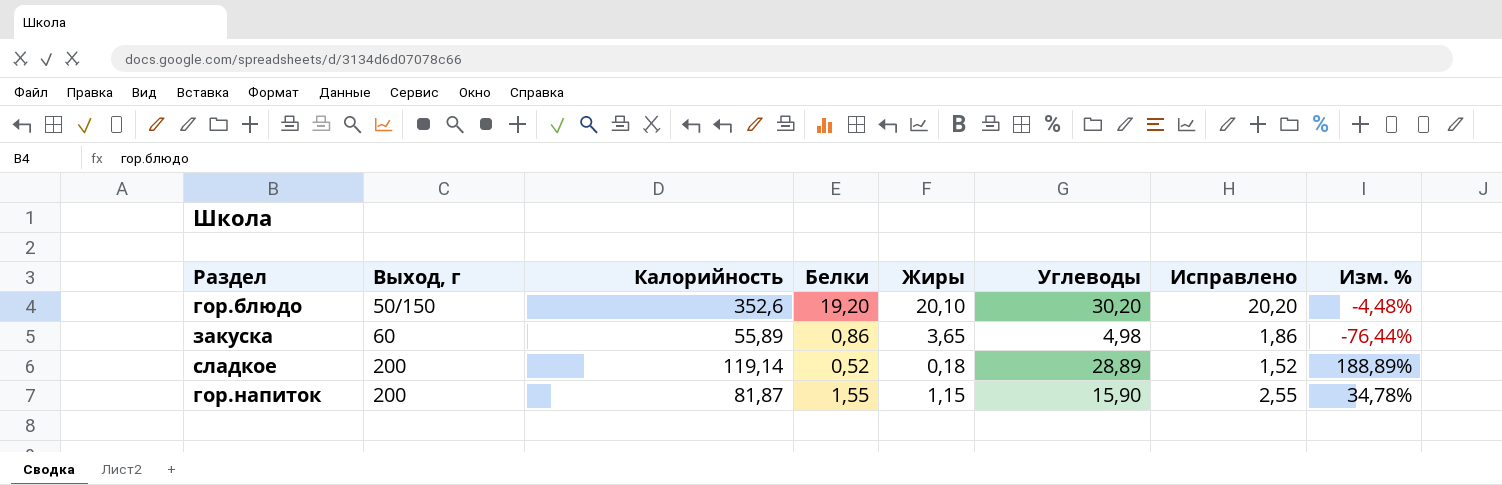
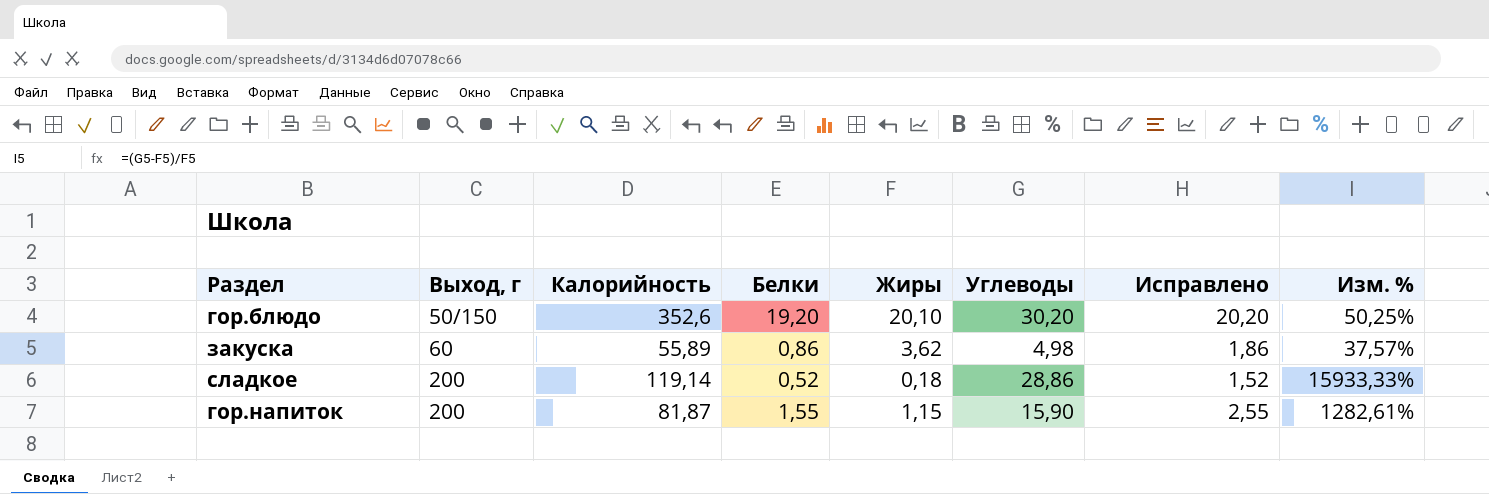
column Изм. % | formula: ([Белки] - [Жиры]) / [Жиры] -> ([Углеводы] - [Жиры]) / [Жиры]
закуска | Жиры: 3,65 -> 3,62
сладкое | Углеводы: 28,89 -> 28,86

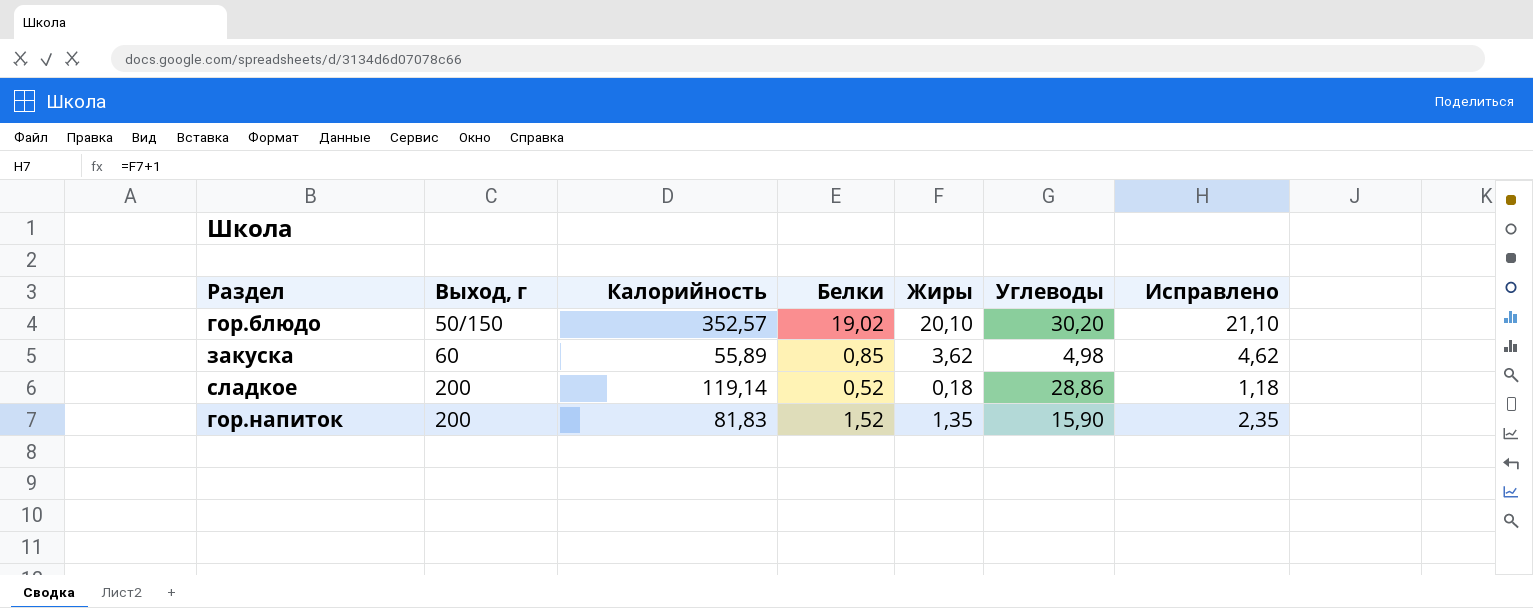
column Изм. % | formula: ([Углеводы] - [Жиры]) / [Жиры] -> none
column Исправлено | formula: [Белки] + 1 -> [Жиры] + 1
гор.блюдо | Калорийность: 352,6 -> 352,57
гор.блюдо | Белки: 19,20 -> 19,02
закуска | Белки: 0,86 -> 0,85
гор.напиток | Калорийность: 81,87 -> 81,83
гор.напиток | Белки: 1,55 -> 1,52
гор.напиток | Жиры: 1,15 -> 1,35

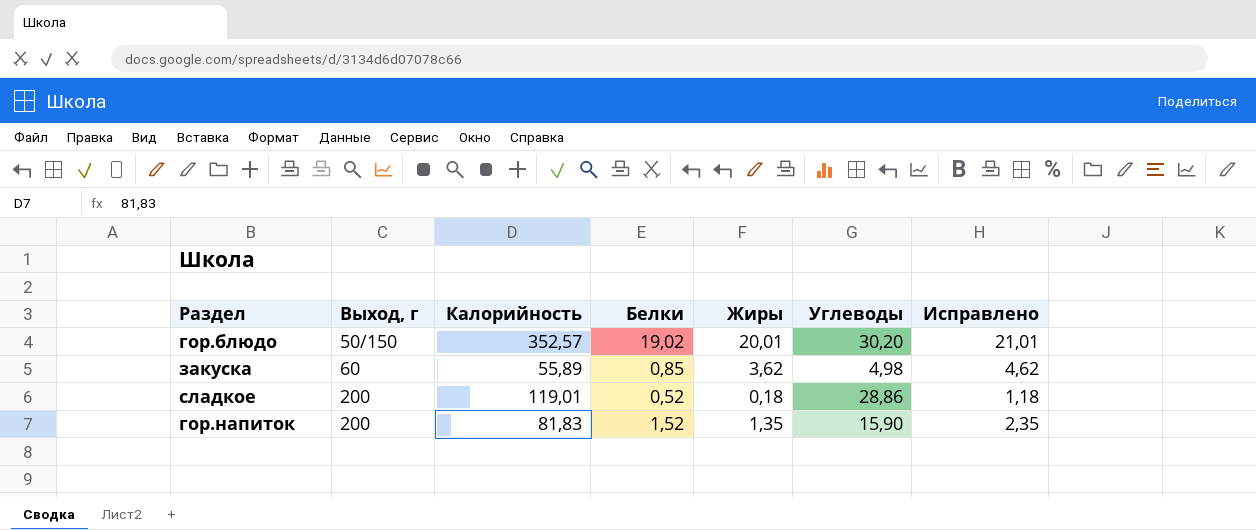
гор.блюдо | Жиры: 20,10 -> 20,01
гор.блюдо | Исправлено: 21,10 -> 21,01
сладкое | Калорийность: 119,14 -> 119,01

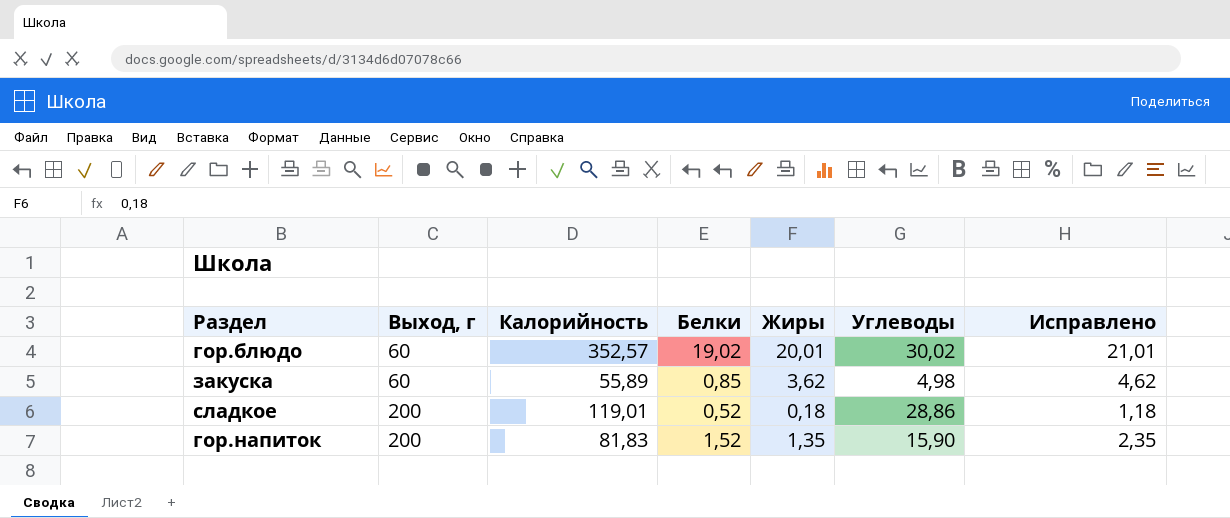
гор.блюдо | Выход, г: 50/150 -> 60
гор.блюдо | Углеводы: 30,20 -> 30,02

